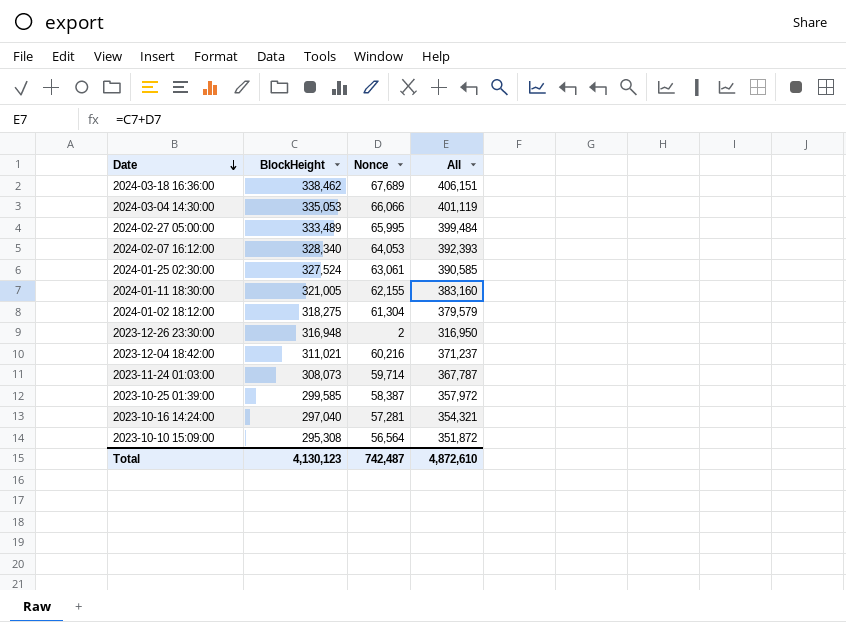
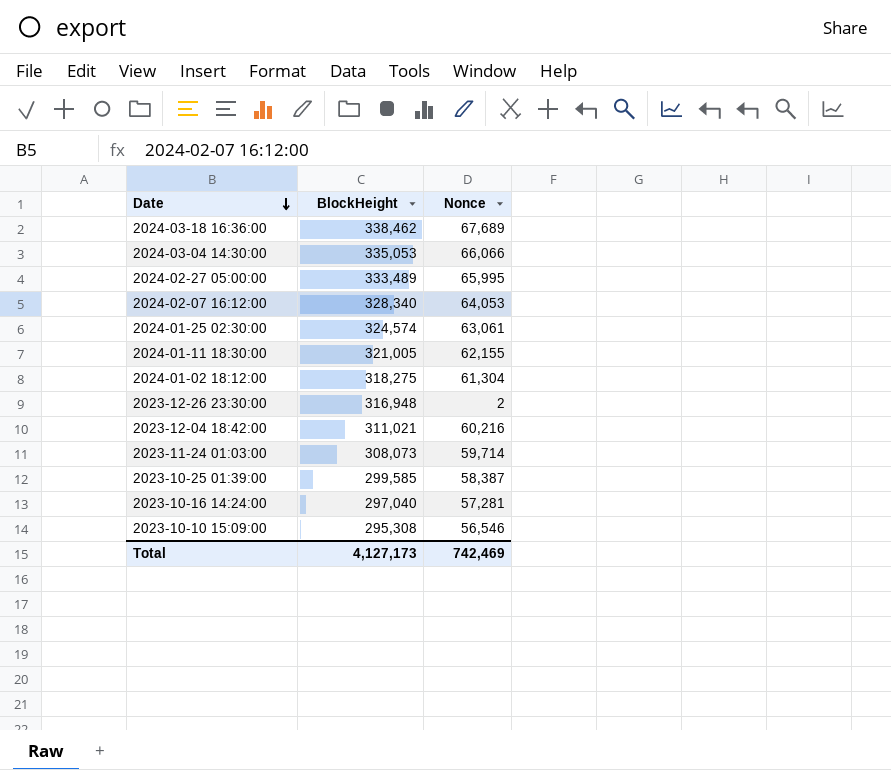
column All | formula: [BlockHeight] + [Nonce] -> none
2024-01-25 02:30:00 | BlockHeight: 327,524 -> 324,574
2023-10-10 15:09:00 | Nonce: 56,564 -> 56,546
Total | BlockHeight: 4,130,123 -> 4,127,173
Total | Nonce: 742,487 -> 742,469

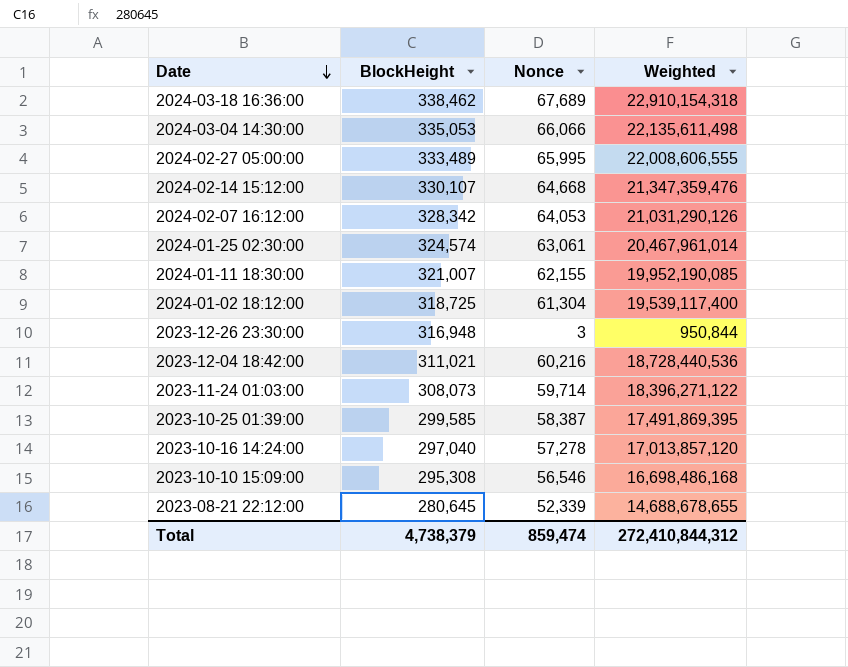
column Weighted | formula: none -> [BlockHeight] * [Nonce]
row 2024-02-14 15:12:00: none -> 330,107 | 64,668 | 21,347,359,476
2024-02-07 16:12:00 | BlockHeight: 328,340 -> 328,342
2024-01-11 18:30:00 | BlockHeight: 321,005 -> 321,007
2024-01-02 18:12:00 | BlockHeight: 318,275 -> 318,725
2023-12-26 23:30:00 | Nonce: 2 -> 3
2023-10-16 14:24:00 | Nonce: 57,281 -> 57,278
row 2023-08-21 22:12:00: none -> 280,645 | 52,339 | 14,688,678,655
Total | BlockHeight: 4,127,173 -> 4,738,379
Total | Nonce: 742,469 -> 859,474

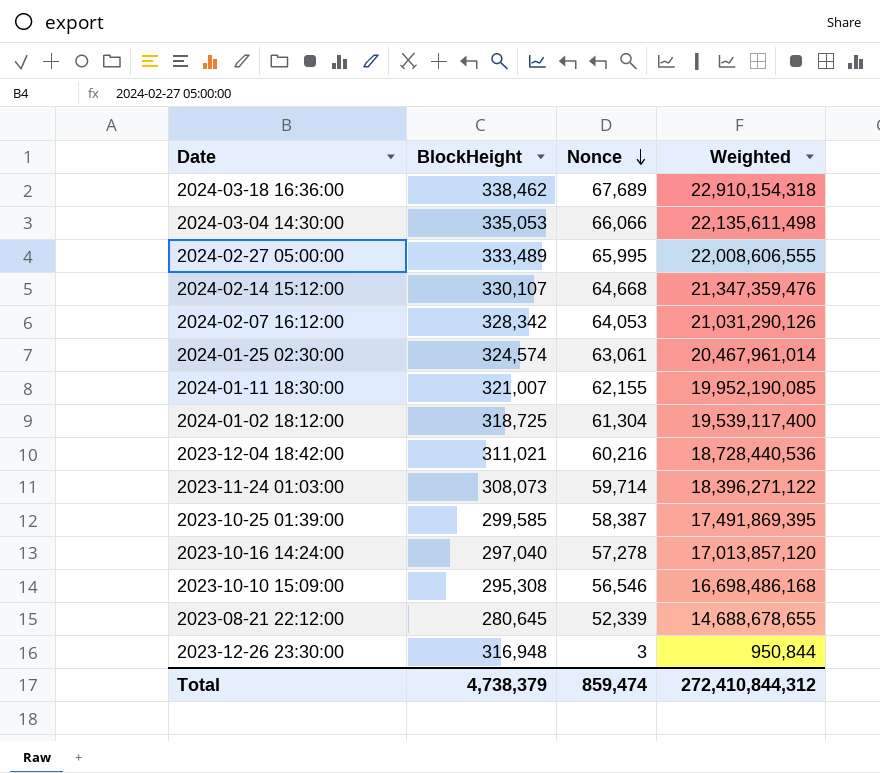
row order: Date descending -> Nonce descending

